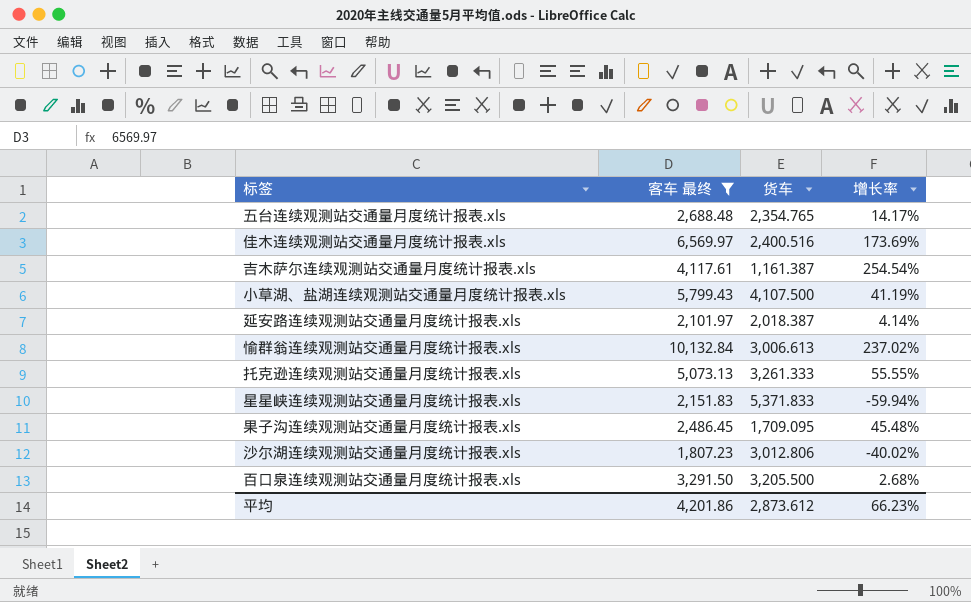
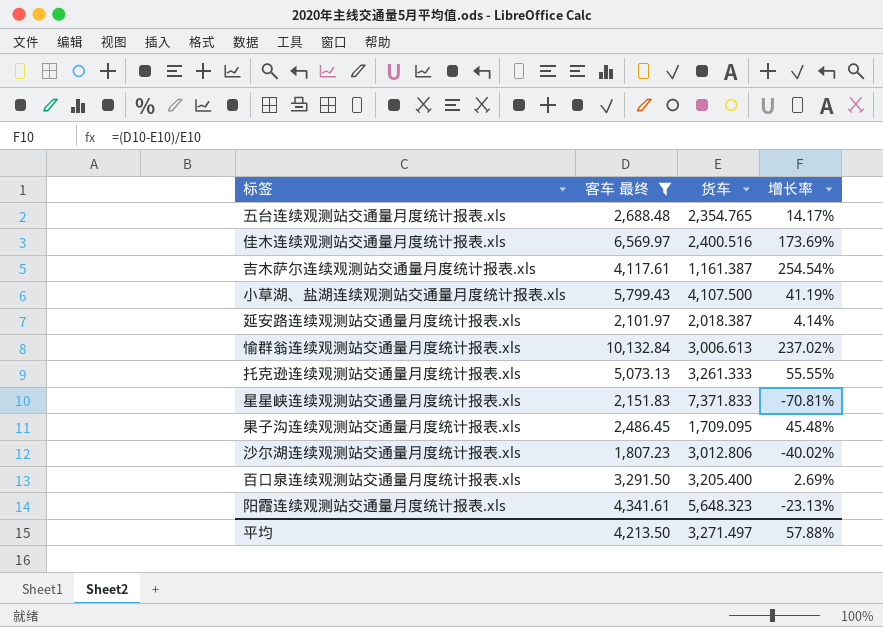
星星峡连续观测站交通量月度统计报表.xls | 货车: 5,371.833 -> 7,371.833
星星峡连续观测站交通量月度统计报表.xls | 增长率: -59.94% -> -70.81%
百口泉连续观测站交通量月度统计报表.xls | 货车: 3,205.500 -> 3,205.400
百口泉连续观测站交通量月度统计报表.xls | 增长率: 2.68% -> 2.69%
row 阳霞连续观测站交通量月度统计报表.xls: none -> 4,341.61 | 5,648.323 | -23.13%
平均 | 客车 最终: 4,201.86 -> 4,213.50
平均 | 货车: 2,873.612 -> 3,271.497
平均 | 增长率: 66.23% -> 57.88%

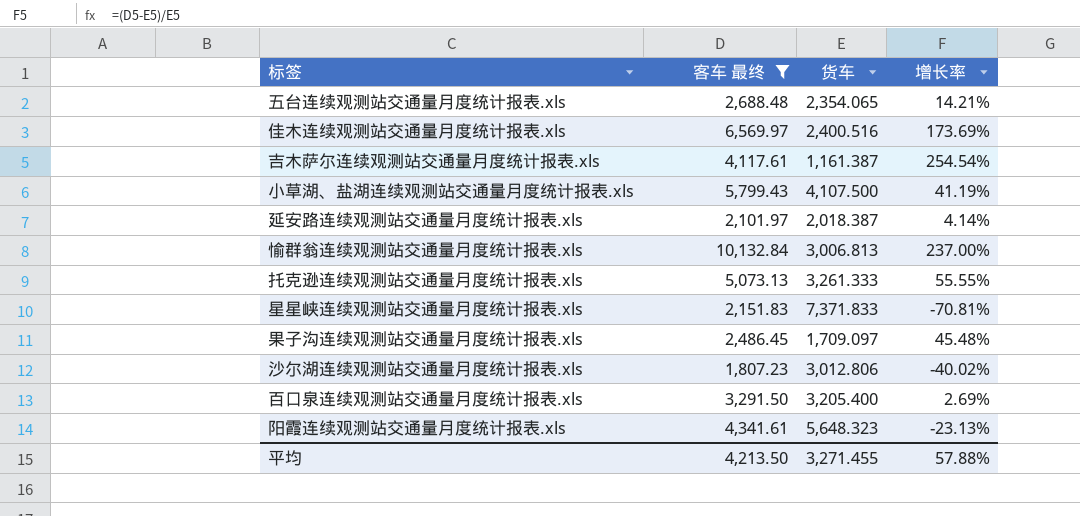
五台连续观测站交通量月度统计报表.xls | 货车: 2,354.765 -> 2,354.065
五台连续观测站交通量月度统计报表.xls | 增长率: 14.17% -> 14.21%
愉群翁连续观测站交通量月度统计报表.xls | 货车: 3,006.613 -> 3,006.813
愉群翁连续观测站交通量月度统计报表.xls | 增长率: 237.02% -> 237.00%
果子沟连续观测站交通量月度统计报表.xls | 货车: 1,709.095 -> 1,709.097
平均 | 货车: 3,271.497 -> 3,271.455

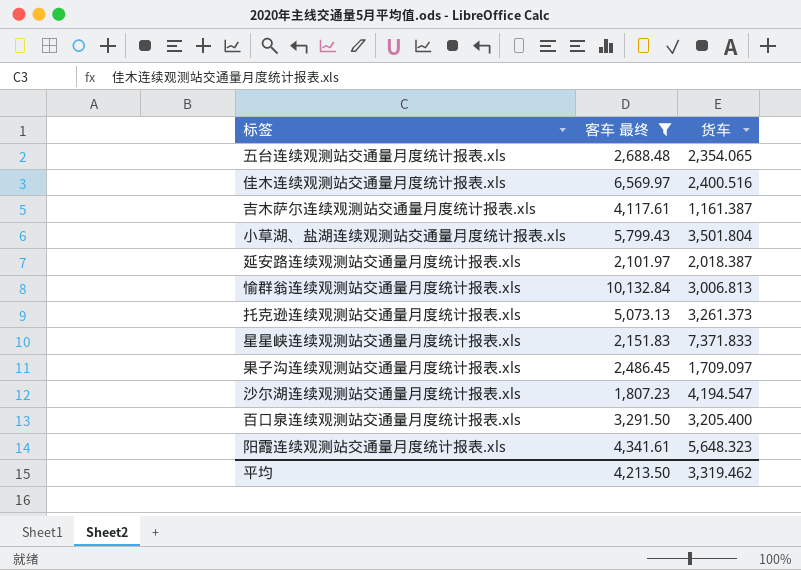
column 增长率 | formula: ([客车 最终] - [货车]) / [货车] -> none
小草湖、盐湖连续观测站交通量月度统计报表.xls | 货车: 4,107.500 -> 3,501.804
托克逊连续观测站交通量月度统计报表.xls | 货车: 3,261.333 -> 3,261.373
沙尔湖连续观测站交通量月度统计报表.xls | 货车: 3,012.806 -> 4,194.547
平均 | 货车: 3,271.455 -> 3,319.462

